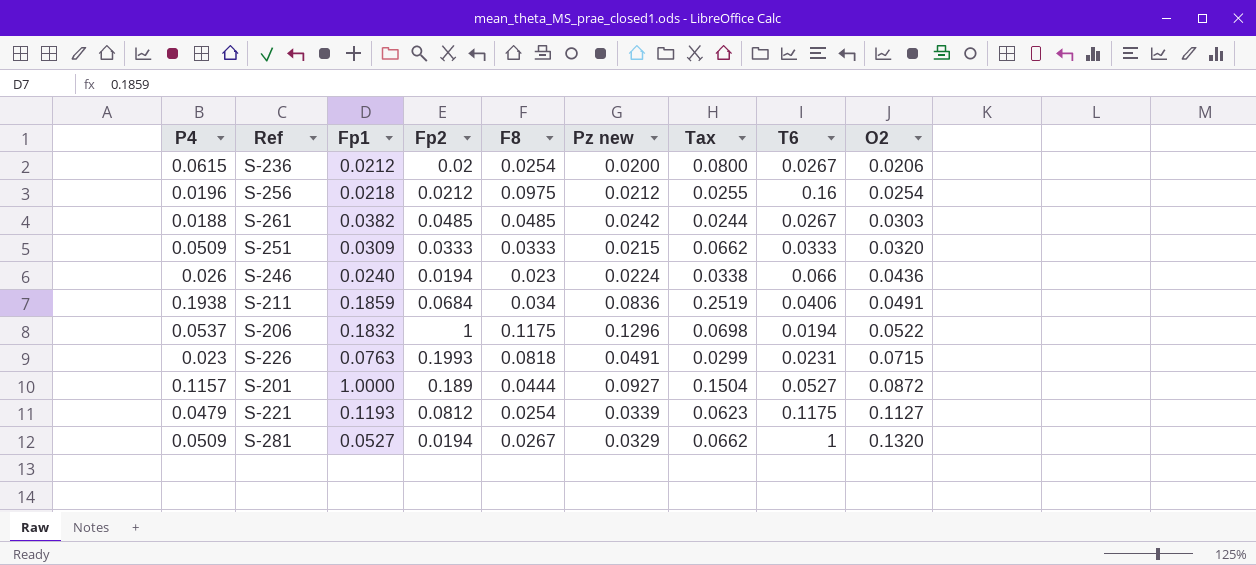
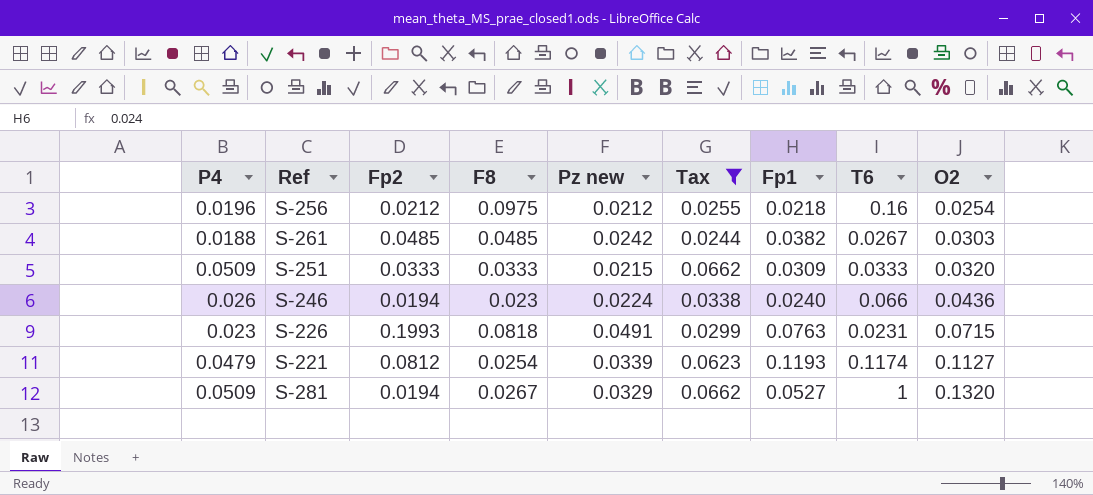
filter: none -> Tax <= 0.0662
column Fp1 | position: 3 -> 7
S-221 | T6: 0.1175 -> 0.1174

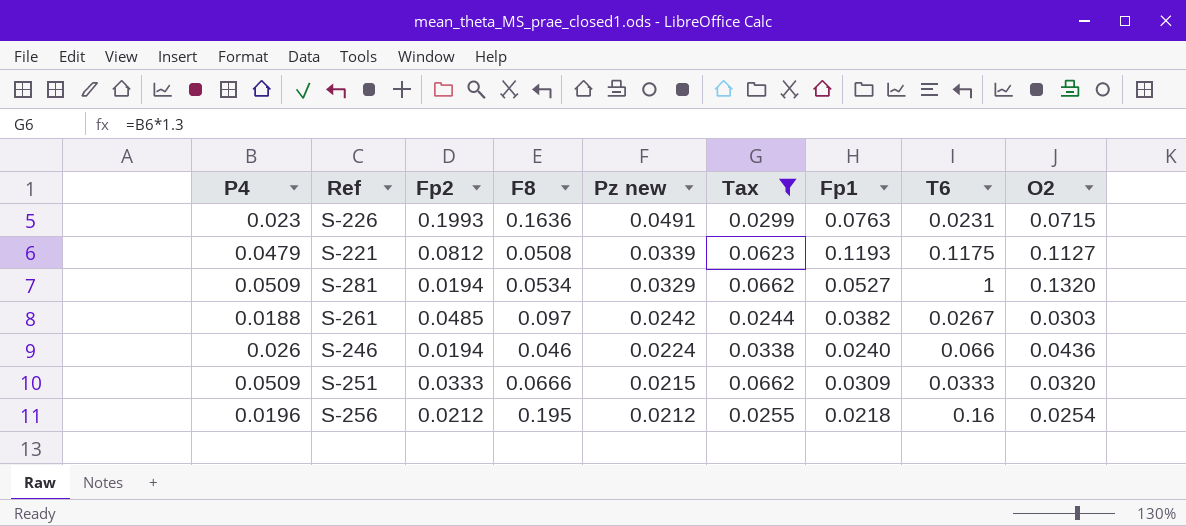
row order: O2 ascending -> Pz new descending
S-226 | F8: 0.0818 -> 0.1636
S-221 | F8: 0.0254 -> 0.0508
S-221 | T6: 0.1174 -> 0.1175
S-281 | F8: 0.0267 -> 0.0534
S-261 | F8: 0.0485 -> 0.097
S-246 | F8: 0.023 -> 0.046
S-251 | F8: 0.0333 -> 0.0666
S-256 | F8: 0.0975 -> 0.195

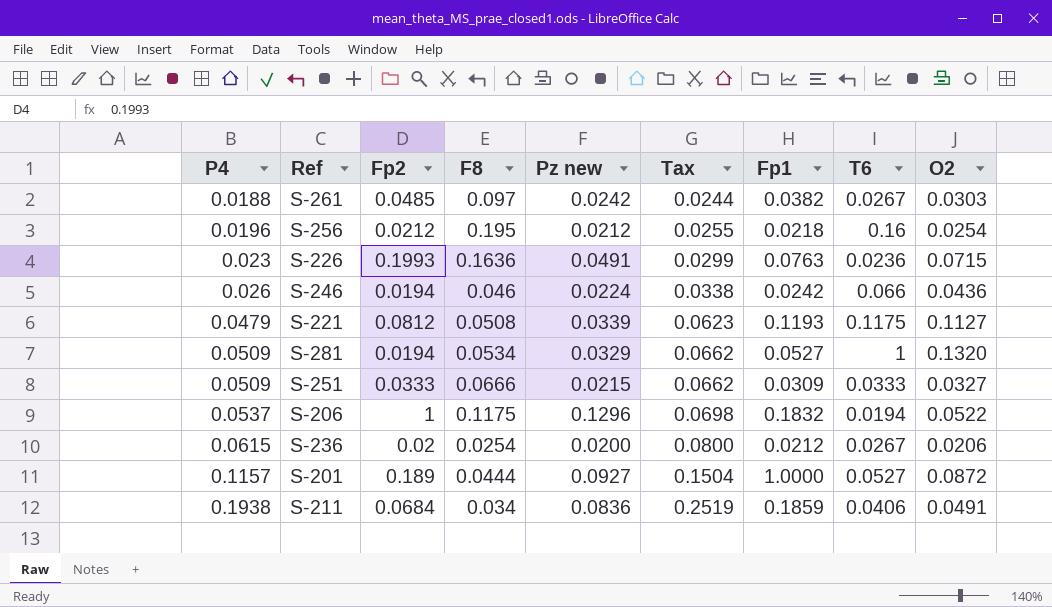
filter: Tax <= 0.0662 -> none
row order: Pz new descending -> P4 ascending
S-226 | T6: 0.0231 -> 0.0236
S-246 | Fp1: 0.0240 -> 0.0242
S-251 | O2: 0.0320 -> 0.0327

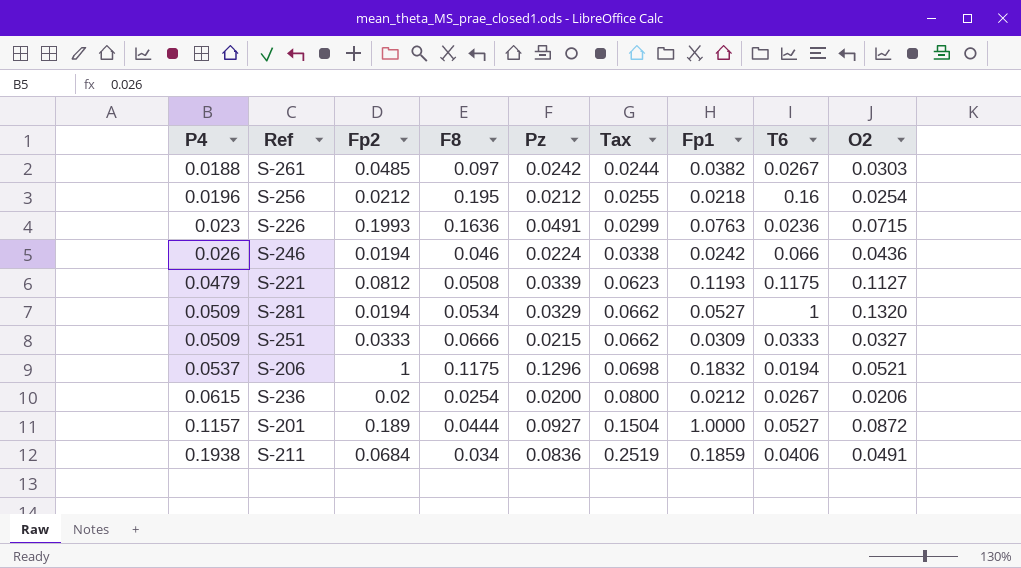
column name: Pz new -> Pz
S-206 | O2: 0.0522 -> 0.0521

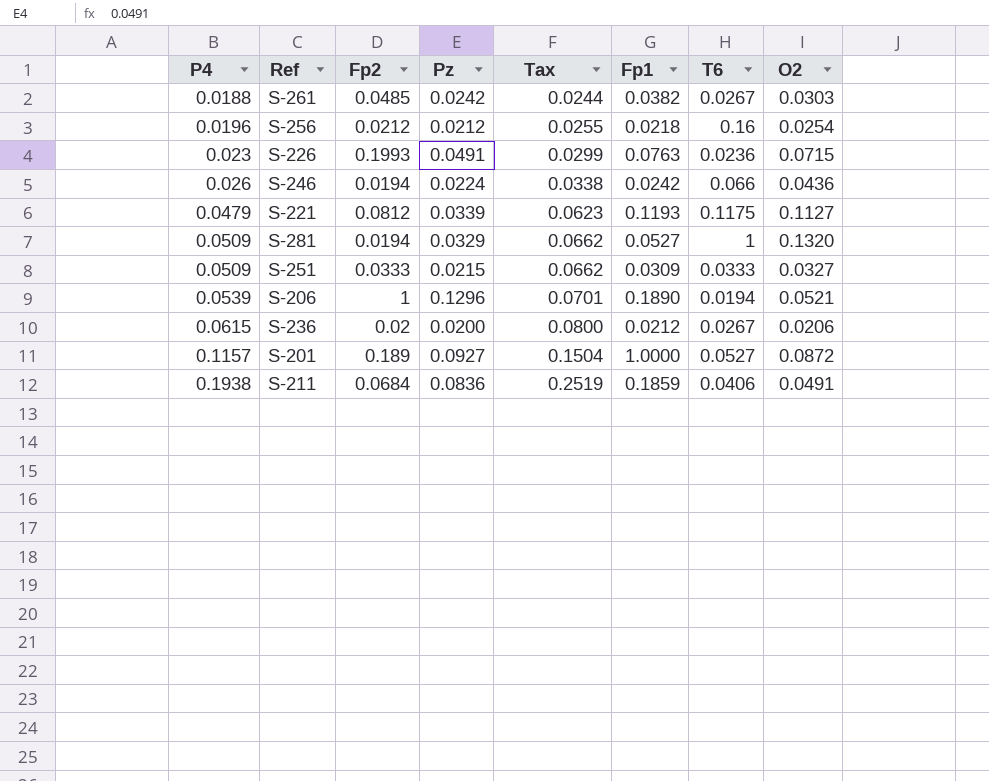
column F8 | position: 4 -> none
S-206 | P4: 0.0537 -> 0.0539
S-206 | Tax: 0.0698 -> 0.0701
S-206 | Fp1: 0.1832 -> 0.1890

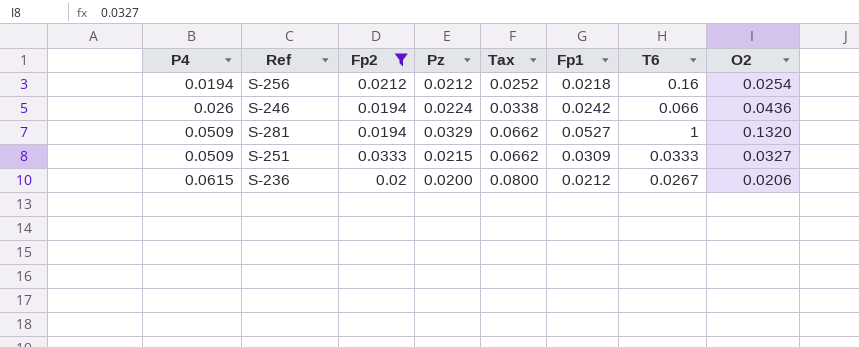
filter: none -> Fp2 <= 0.0333
S-256 | P4: 0.0196 -> 0.0194
S-256 | Tax: 0.0255 -> 0.0252

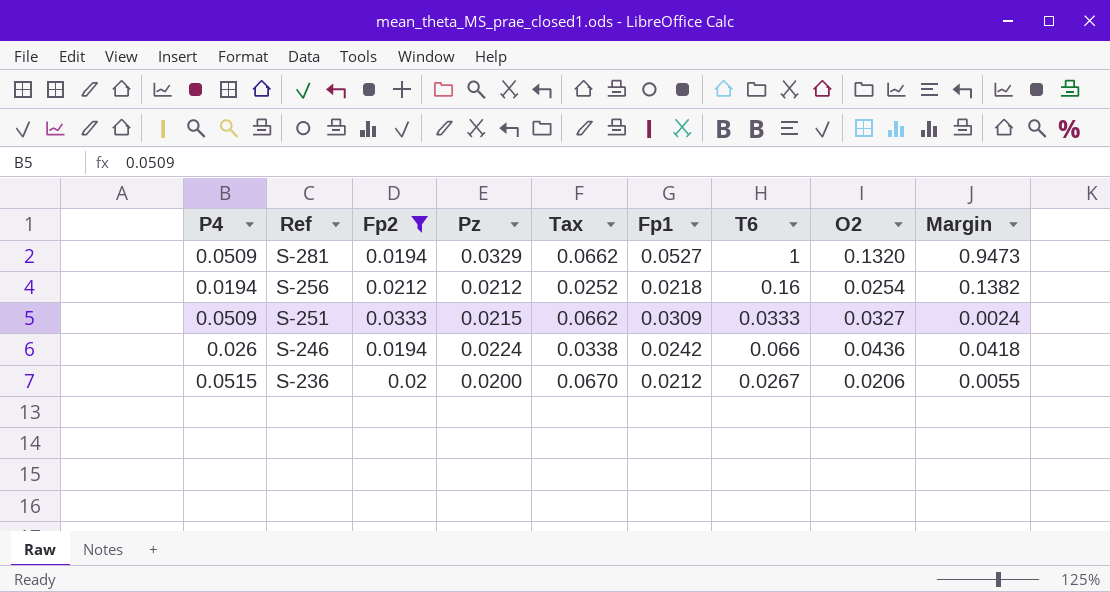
row order: P4 ascending -> Ref descending
column Margin | formula: none -> [T6] - [Fp1]
S-236 | P4: 0.0615 -> 0.0515
S-236 | Tax: 0.0800 -> 0.0670

